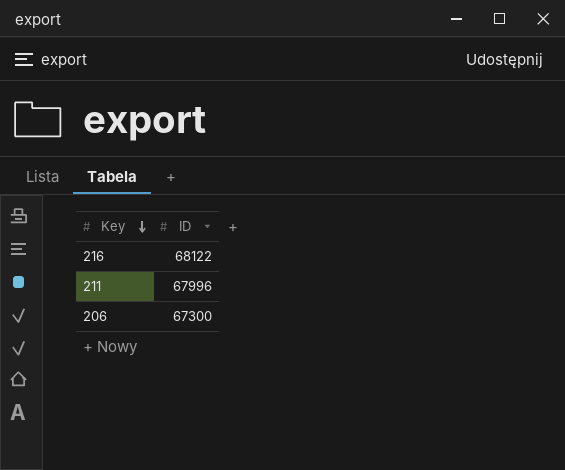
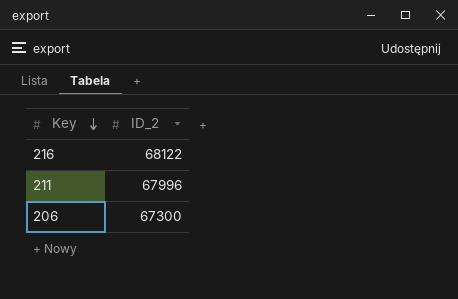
column name: ID -> ID_2

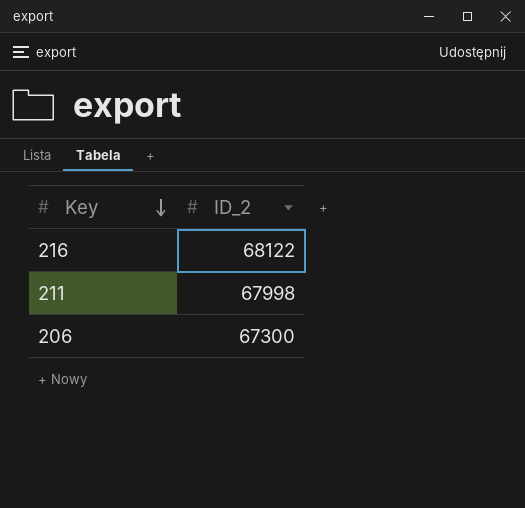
211 | ID_2: 67996 -> 67998

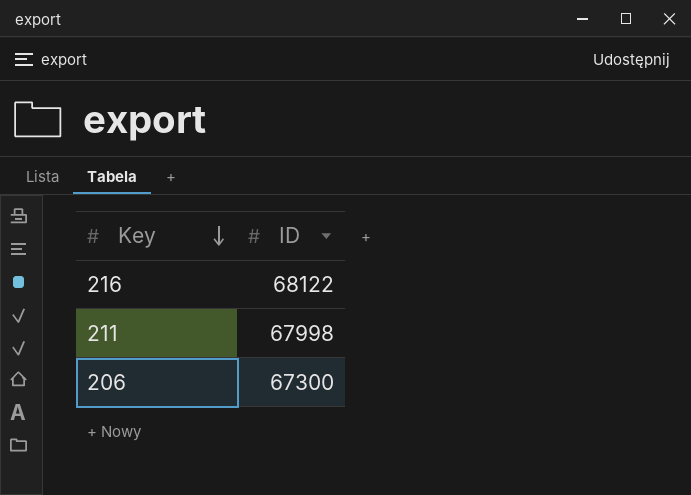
column name: ID_2 -> ID

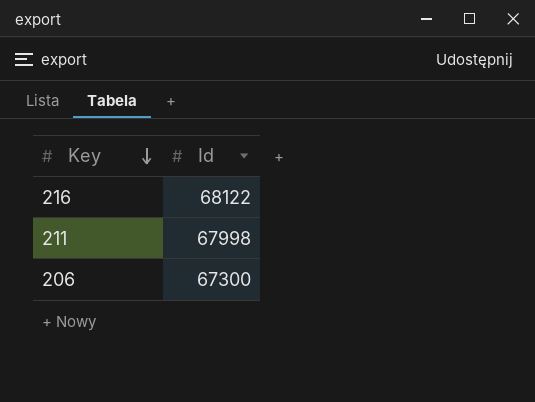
column name: ID -> Id

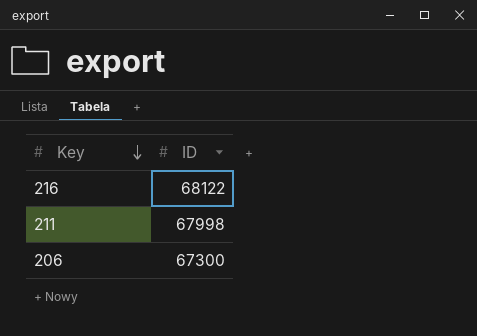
column name: Id -> ID

